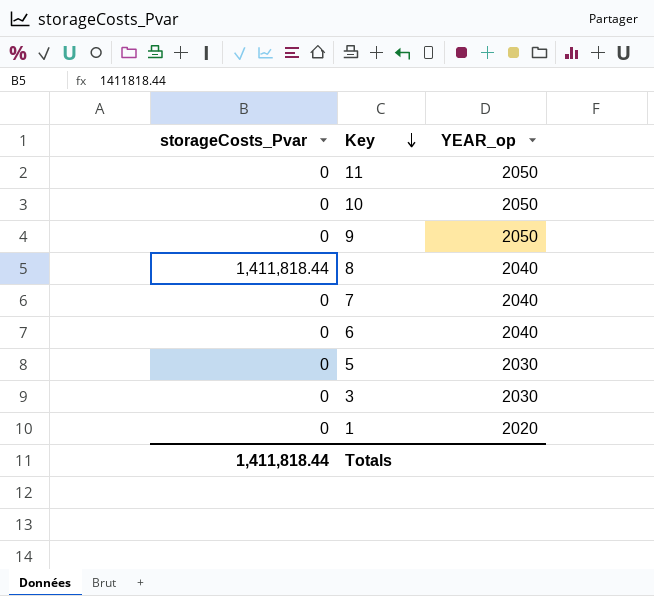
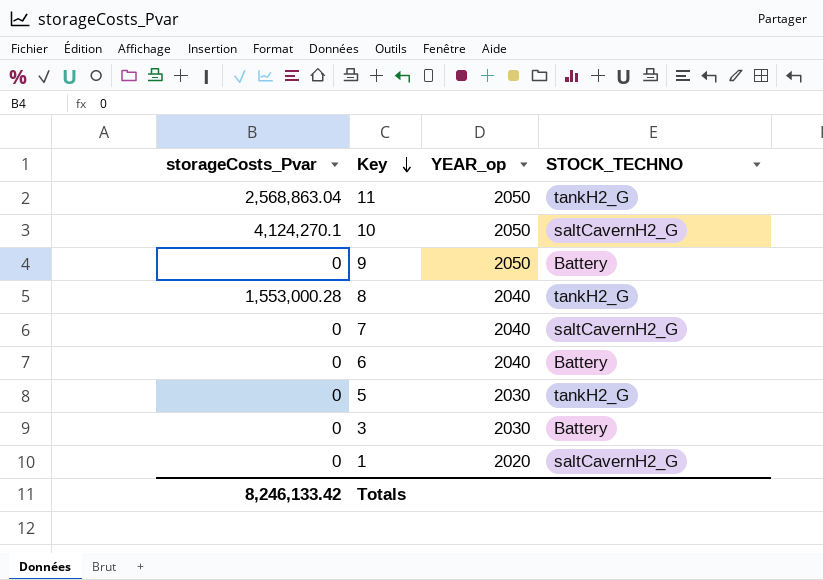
column STOCK_TECHNO | position: none -> 4
11 | storageCosts_Pvar: 0 -> 2,568,863.04
10 | storageCosts_Pvar: 0 -> 4,124,270.1
8 | storageCosts_Pvar: 1,411,818.44 -> 1,553,000.28
Totals | storageCosts_Pvar: 1,411,818.44 -> 8,246,133.42

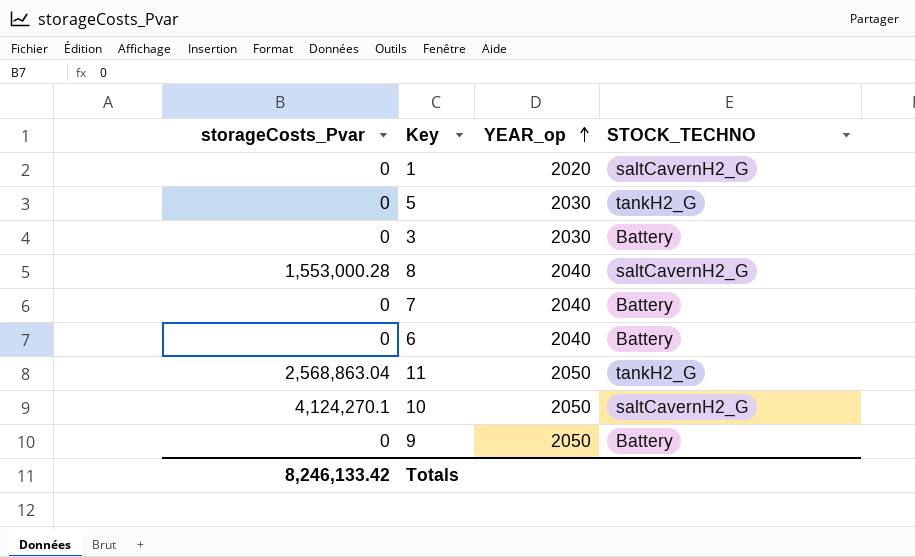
row order: Key descending -> YEAR_op ascending
8 | STOCK_TECHNO: tankH2_G -> saltCavernH2_G
7 | STOCK_TECHNO: saltCavernH2_G -> Battery

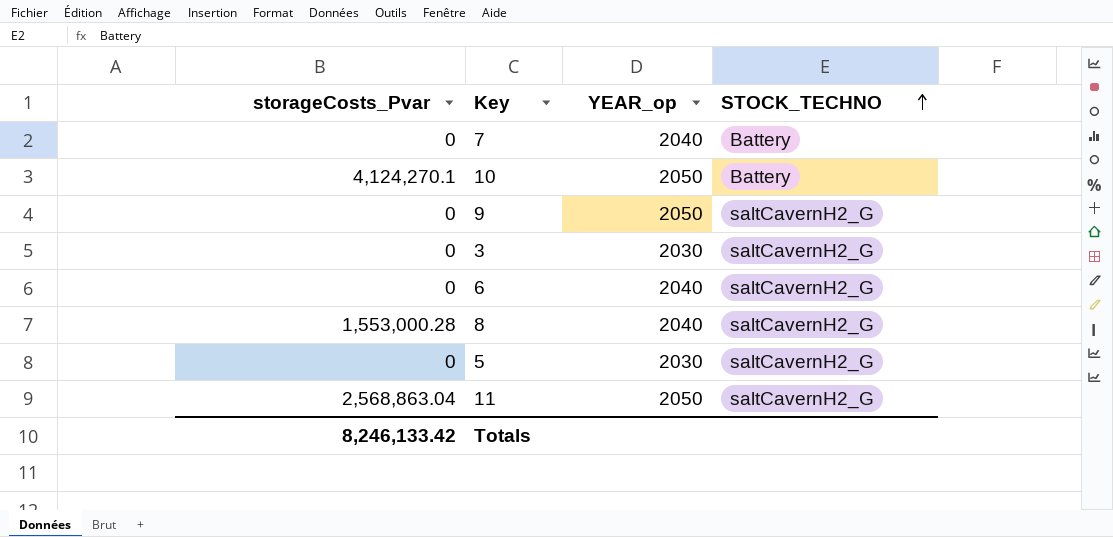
row order: YEAR_op ascending -> STOCK_TECHNO ascending
row 1: 0 | 2020 | saltCavernH2_G -> none
10 | STOCK_TECHNO: saltCavernH2_G -> Battery
9 | STOCK_TECHNO: Battery -> saltCavernH2_G
3 | STOCK_TECHNO: Battery -> saltCavernH2_G
6 | STOCK_TECHNO: Battery -> saltCavernH2_G
5 | STOCK_TECHNO: tankH2_G -> saltCavernH2_G
11 | STOCK_TECHNO: tankH2_G -> saltCavernH2_G

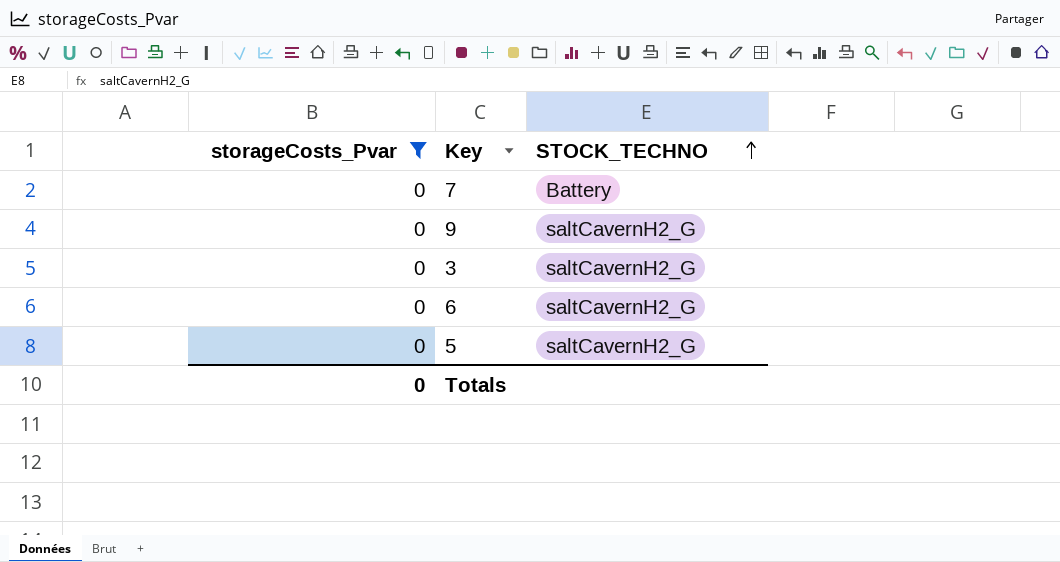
filter: none -> storageCosts_Pvar = 0
column YEAR_op | position: 3 -> none
Totals | storageCosts_Pvar: 8,246,133.42 -> 0

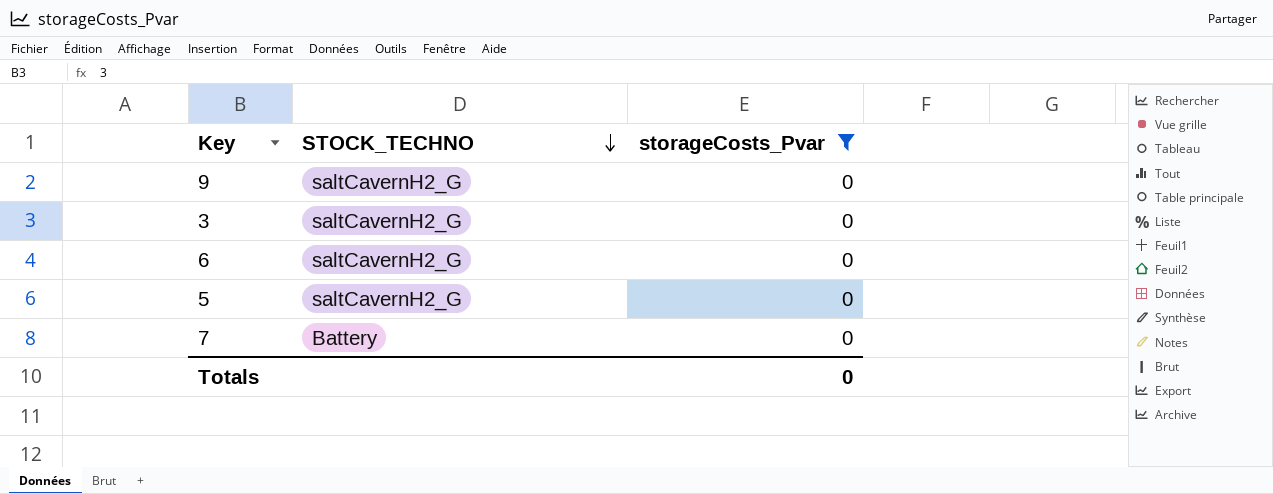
row order: STOCK_TECHNO ascending -> STOCK_TECHNO descending
column storageCosts_Pvar | position: 1 -> 3

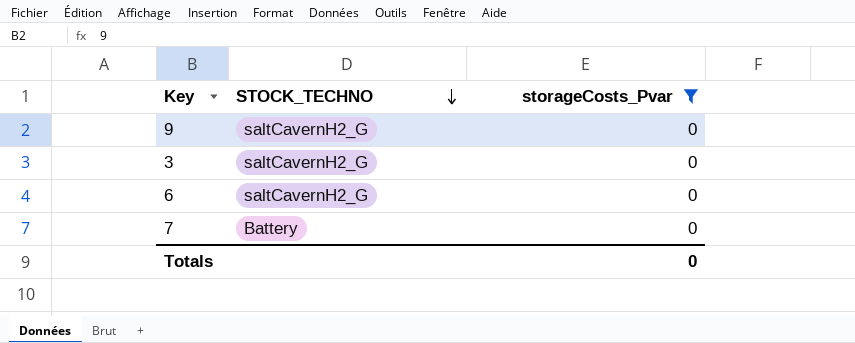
row 5: saltCavernH2_G | 0 -> none

